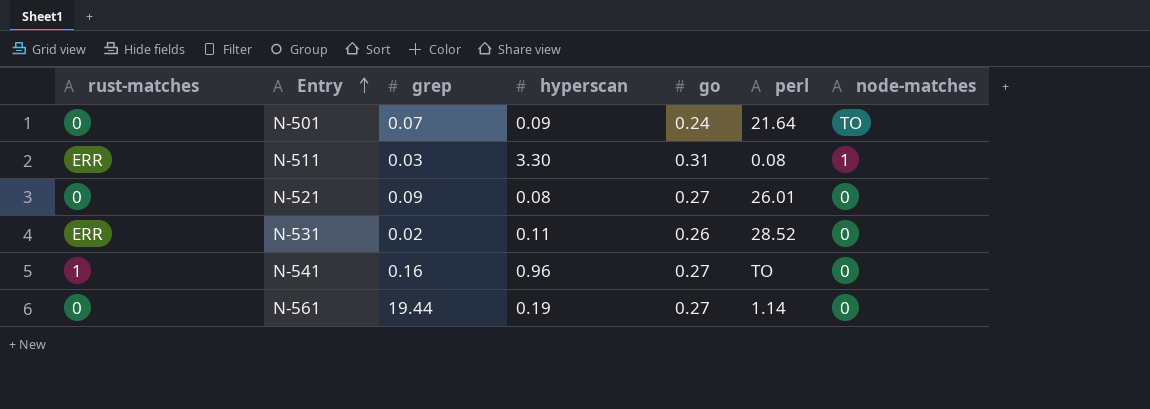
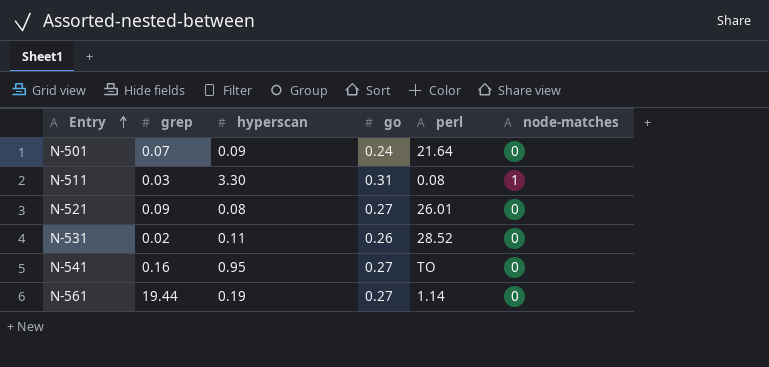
column rust-matches | position: 1 -> none
N-501 | node-matches: TO -> 0
N-541 | hyperscan: 0.96 -> 0.95

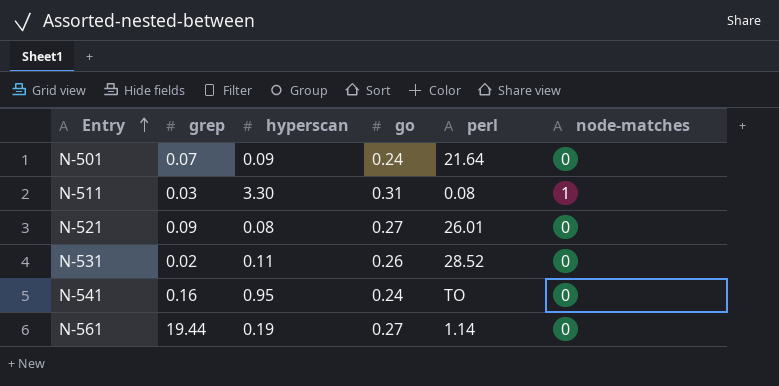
N-541 | go: 0.27 -> 0.24

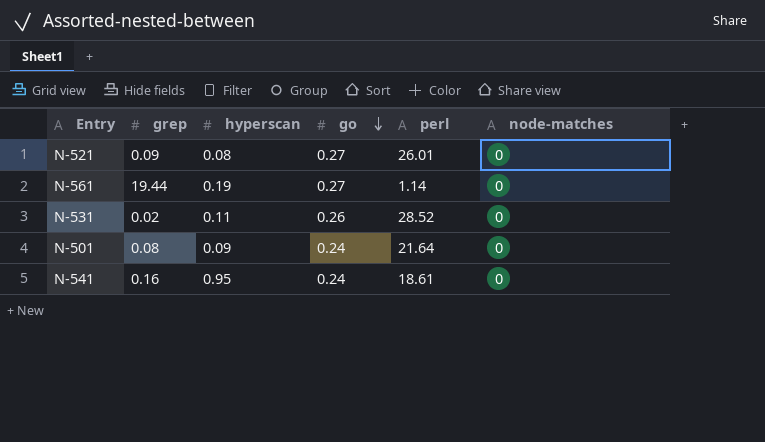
row order: Entry ascending -> go descending
row N-511: 0.03 | 3.30 | 0.31 | 0.08 | 1 -> none
N-501 | grep: 0.07 -> 0.08
N-541 | perl: TO -> 18.61

